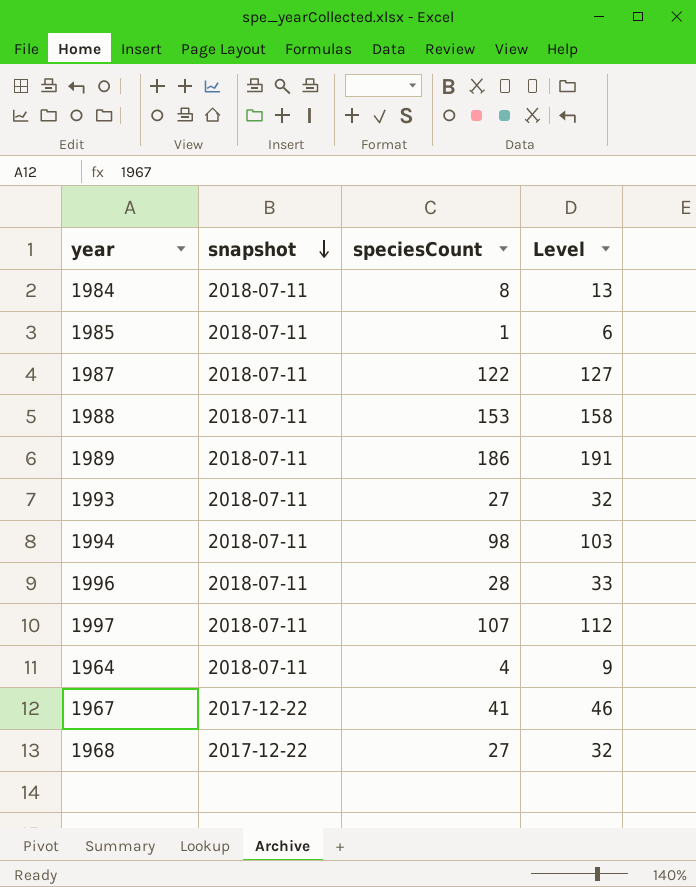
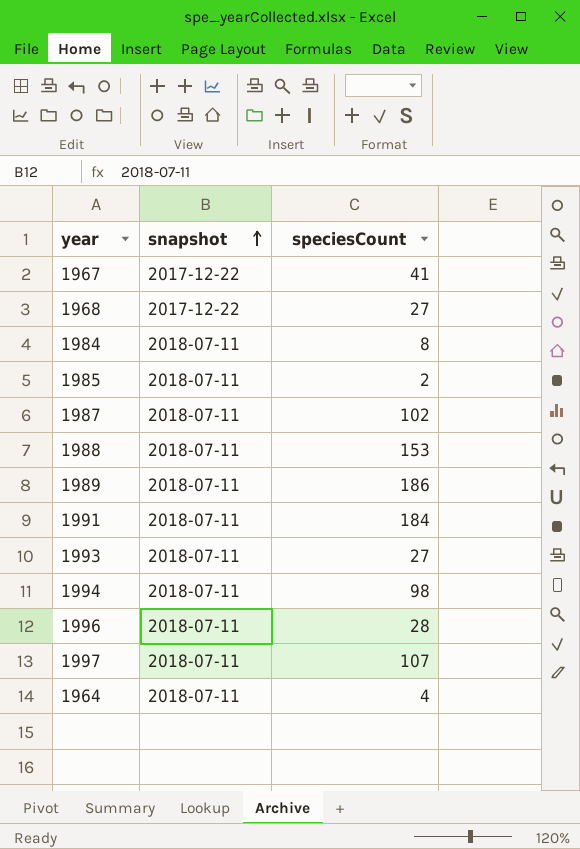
row order: snapshot descending -> snapshot ascending
column Level | formula: [speciesCount] + 5 -> none
1985 | speciesCount: 1 -> 2
1987 | speciesCount: 122 -> 102
row 1991: none -> 2018-07-11 | 184

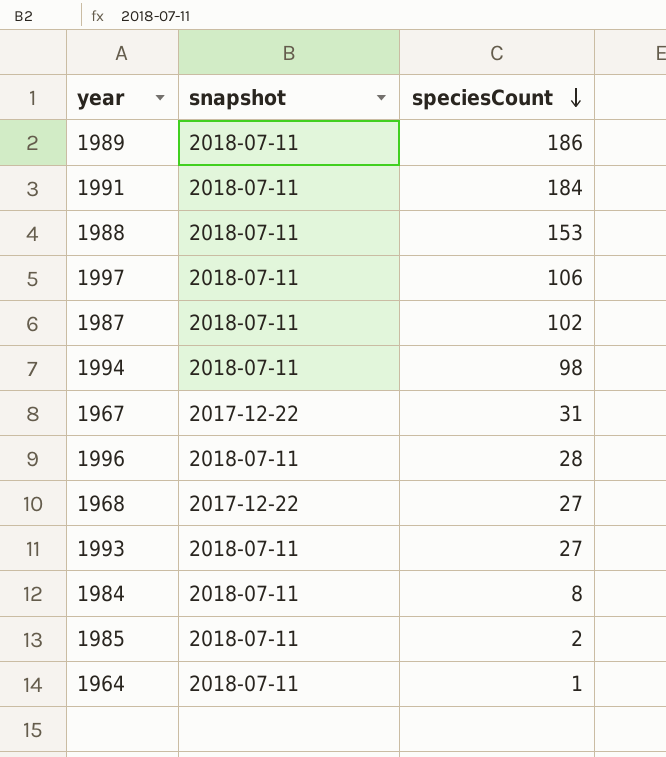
row order: snapshot ascending -> speciesCount descending
1997 | speciesCount: 107 -> 106
1967 | speciesCount: 41 -> 31
1964 | speciesCount: 4 -> 1

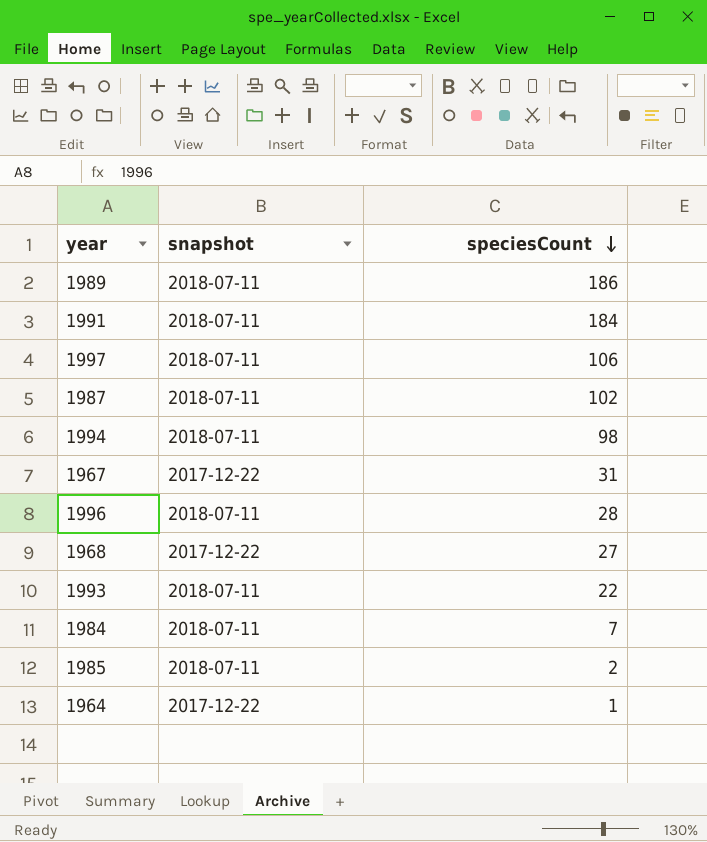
row 1988: 2018-07-11 | 153 -> none
1993 | speciesCount: 27 -> 22
1984 | speciesCount: 8 -> 7
1964 | snapshot: 2018-07-11 -> 2017-12-22

